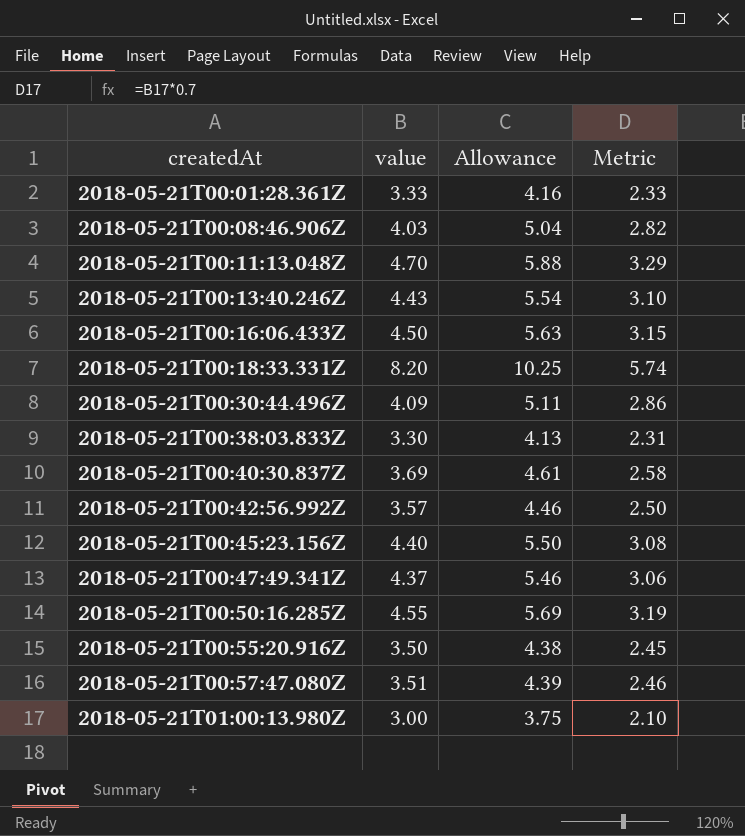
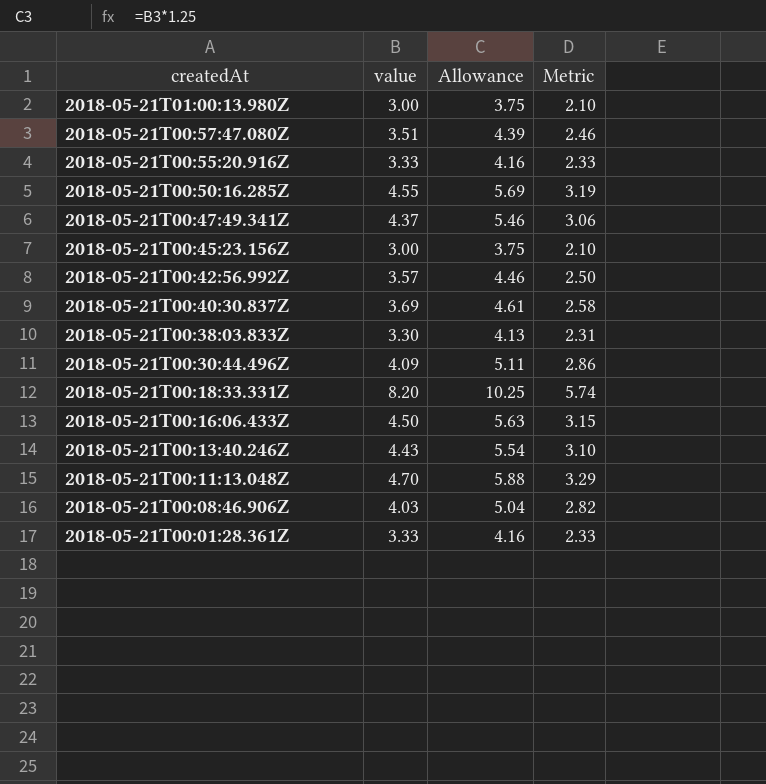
row order: createdAt ascending -> createdAt descending
2018-05-21T00:55:20.916Z | value: 3.50 -> 3.33
2018-05-21T00:55:20.916Z | Allowance: 4.38 -> 4.16
2018-05-21T00:55:20.916Z | Metric: 2.45 -> 2.33
2018-05-21T00:45:23.156Z | value: 4.40 -> 3.00
2018-05-21T00:45:23.156Z | Allowance: 5.50 -> 3.75
2018-05-21T00:45:23.156Z | Metric: 3.08 -> 2.10

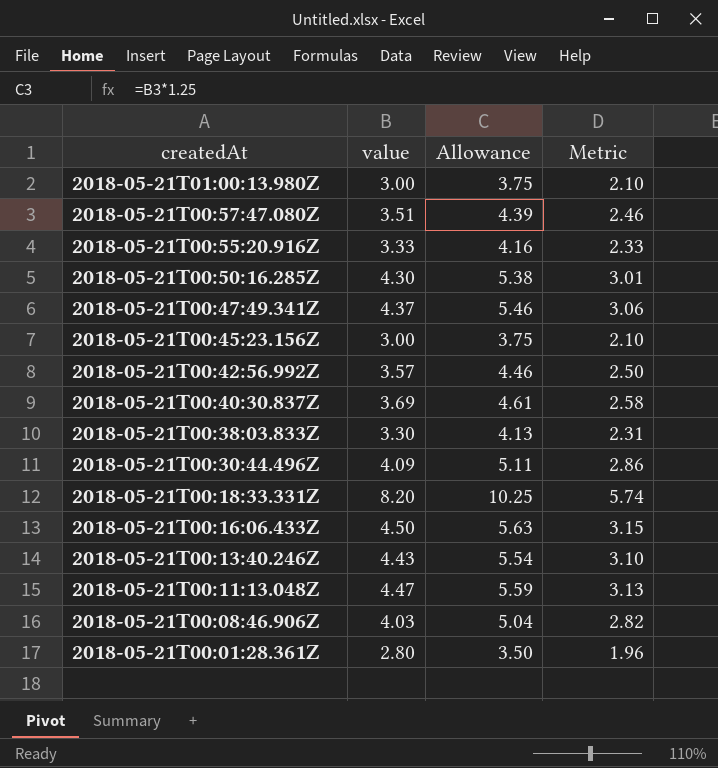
2018-05-21T00:50:16.285Z | value: 4.55 -> 4.30
2018-05-21T00:50:16.285Z | Allowance: 5.69 -> 5.38
2018-05-21T00:50:16.285Z | Metric: 3.19 -> 3.01
2018-05-21T00:11:13.048Z | value: 4.70 -> 4.47
2018-05-21T00:11:13.048Z | Allowance: 5.88 -> 5.59
2018-05-21T00:11:13.048Z | Metric: 3.29 -> 3.13
2018-05-21T00:01:28.361Z | value: 3.33 -> 2.80
2018-05-21T00:01:28.361Z | Allowance: 4.16 -> 3.50
2018-05-21T00:01:28.361Z | Metric: 2.33 -> 1.96

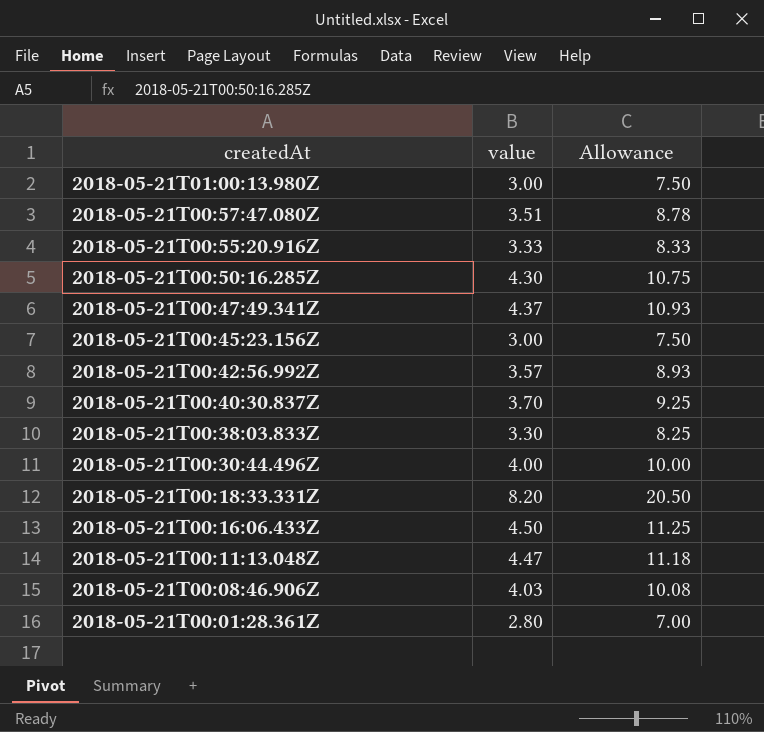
column Metric | formula: [value] * 0.7 -> none
column Allowance | formula: [value] * 1.25 -> [value] * 2.5
row 2018-05-21T00:13:40.246Z: 4.43 | 5.54 | 3.10 -> none
2018-05-21T00:40:30.837Z | value: 3.69 -> 3.70
2018-05-21T00:30:44.496Z | value: 4.09 -> 4.00

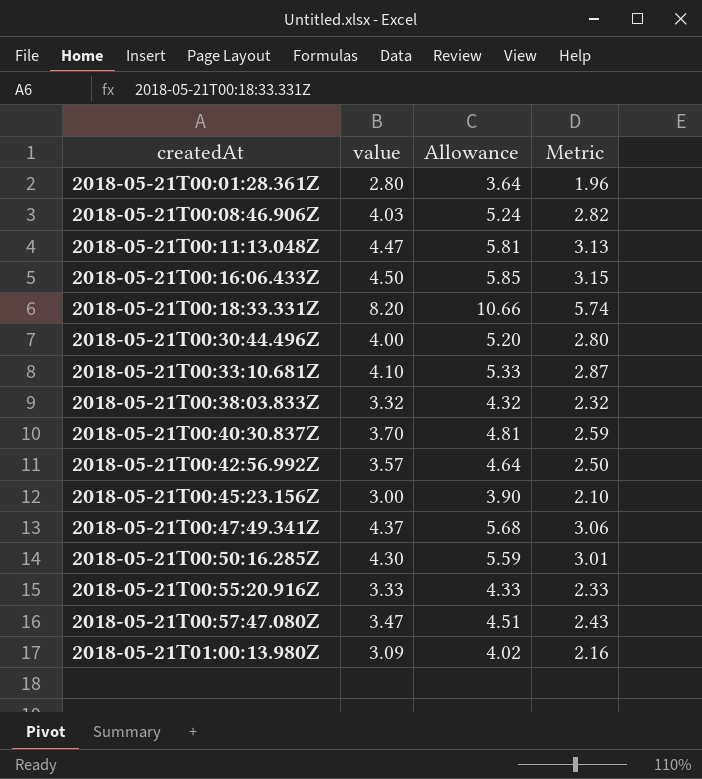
row order: createdAt descending -> createdAt ascending
column Allowance | formula: [value] * 2.5 -> [value] * 1.3
column Metric | formula: none -> [value] * 0.7
row 2018-05-21T00:33:10.681Z: none -> 4.10 | 5.33 | 2.87
2018-05-21T00:38:03.833Z | value: 3.30 -> 3.32
2018-05-21T00:57:47.080Z | value: 3.51 -> 3.47
2018-05-21T01:00:13.980Z | value: 3.00 -> 3.09

